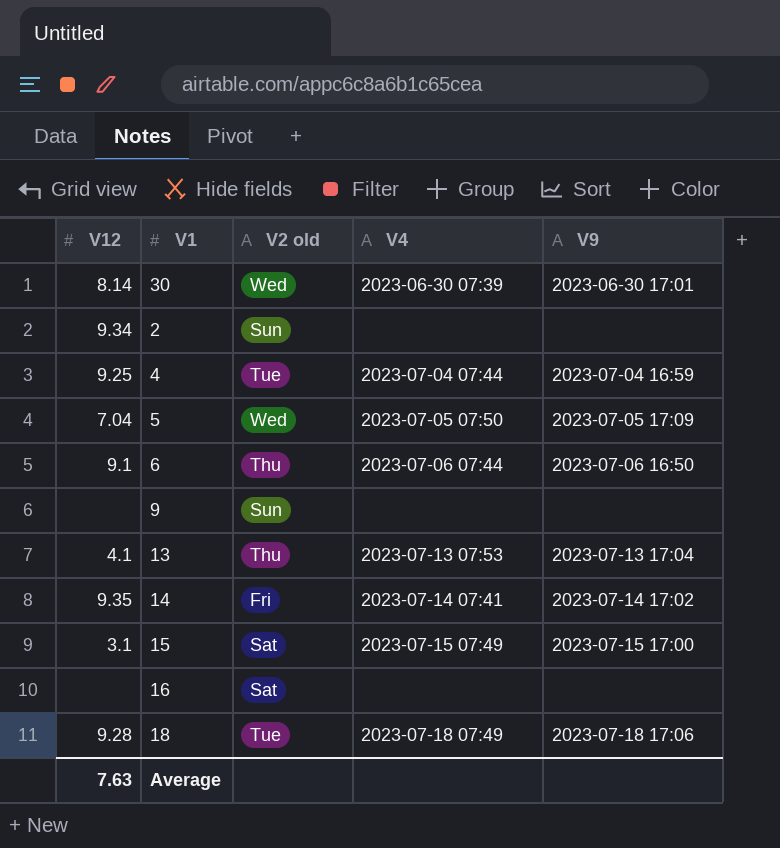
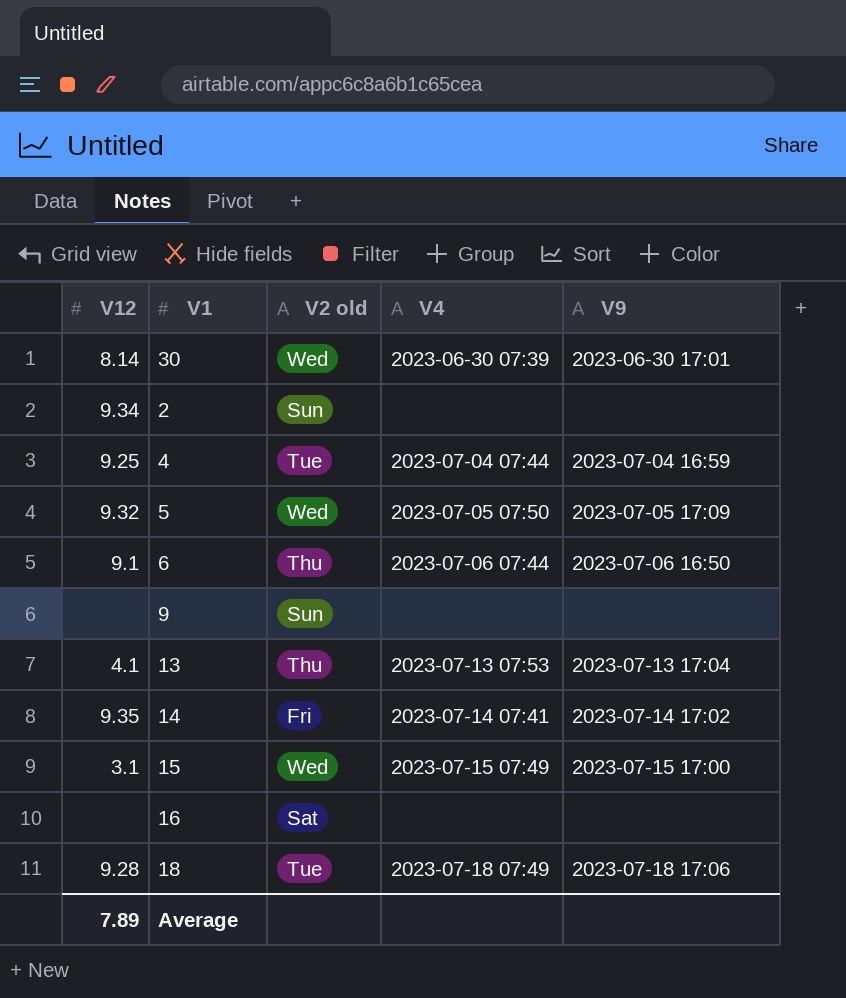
5 | V12: 7.04 -> 9.32
15 | V2 old: Sat -> Wed
Average | V12: 7.63 -> 7.89

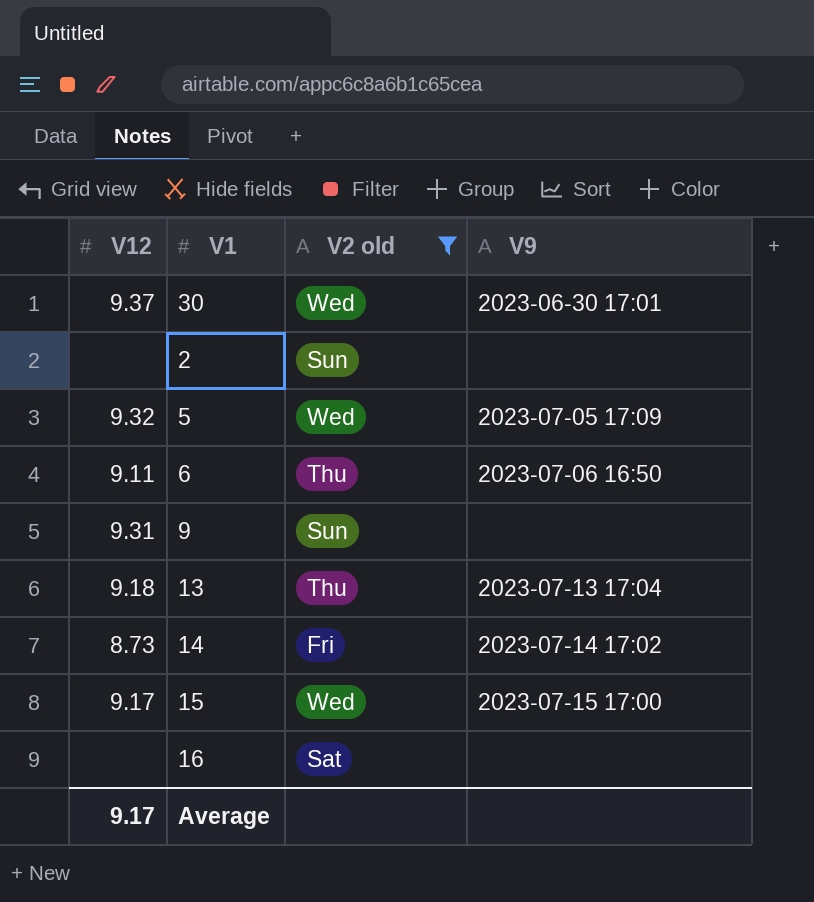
filter: none -> V2 old != Tue
column V4 | position: 4 -> none
30 | V12: 8.14 -> 9.37
2 | V12: 9.34 -> none
6 | V12: 9.1 -> 9.11
9 | V12: none -> 9.31
13 | V12: 4.1 -> 9.18
14 | V12: 9.35 -> 8.73
15 | V12: 3.1 -> 9.17
Average | V12: 7.89 -> 9.17

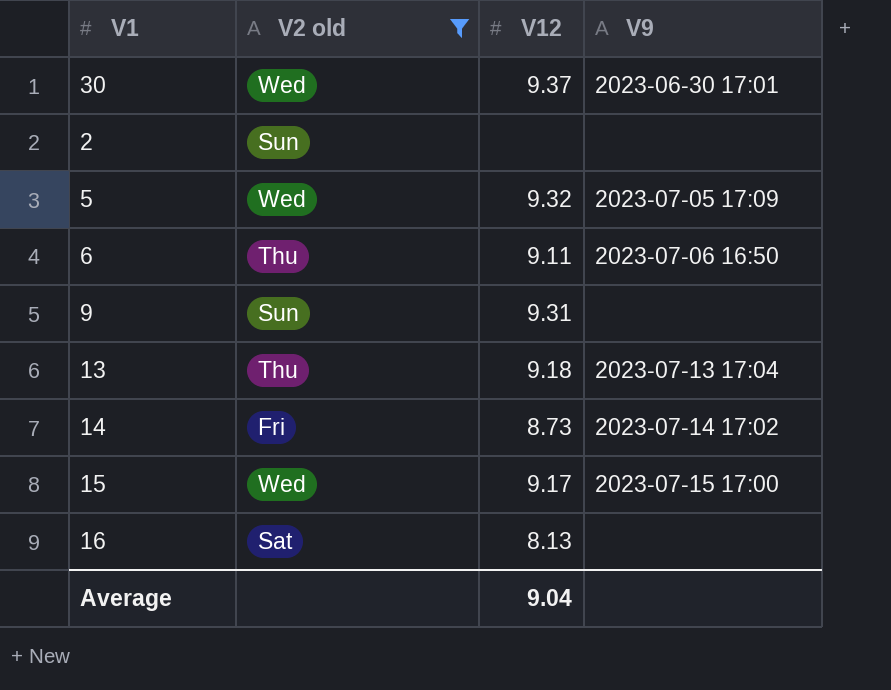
column V12 | position: 1 -> 3
16 | V12: none -> 8.13
Average | V12: 9.17 -> 9.04

